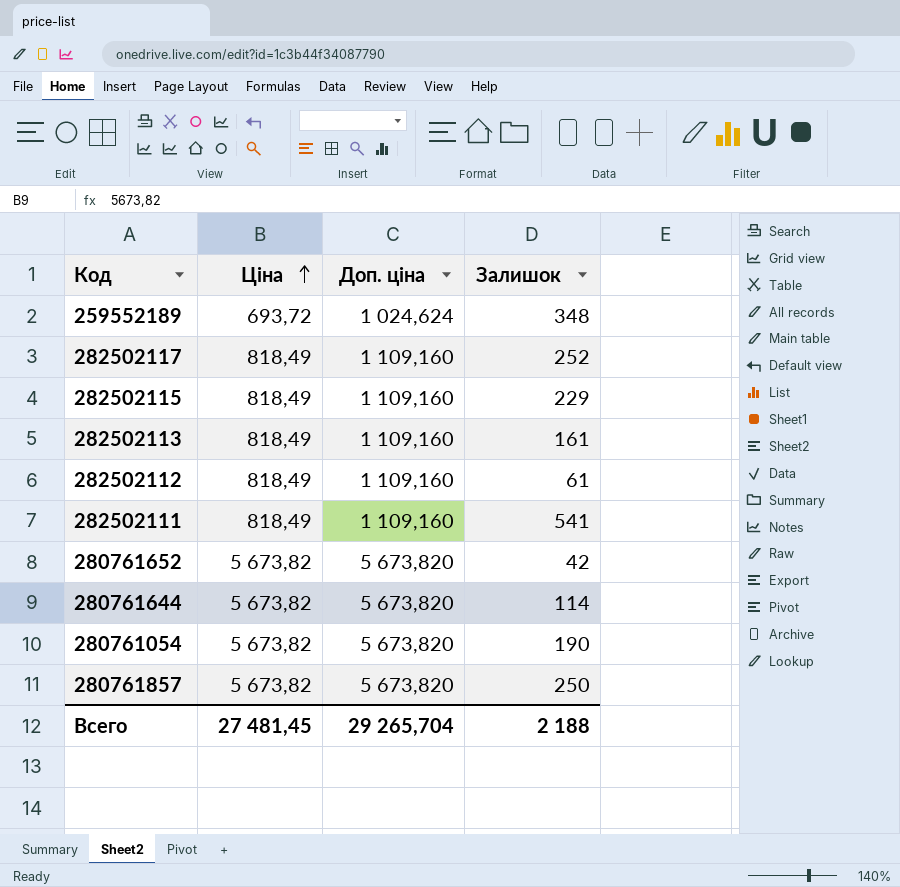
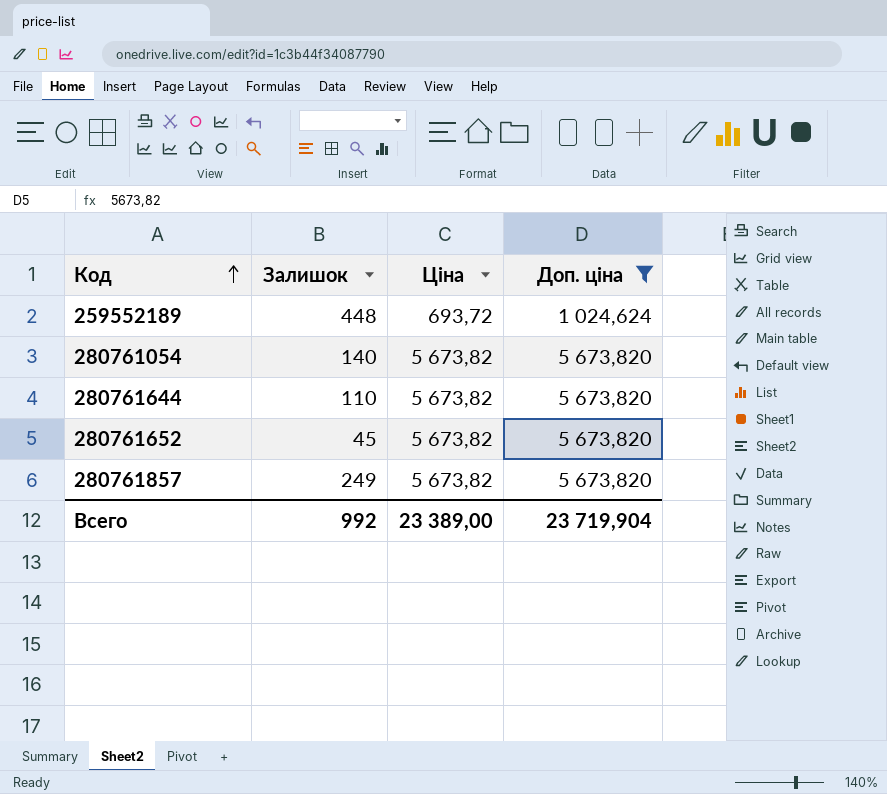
filter: none -> Доп. ціна != 1 109,160
row order: Ціна ascending -> Код ascending
column Залишок | position: 4 -> 2
259552189 | Залишок: 348 -> 448
280761054 | Залишок: 190 -> 140
280761644 | Залишок: 114 -> 110
280761652 | Залишок: 42 -> 45
280761857 | Залишок: 250 -> 249
Всего | Залишок: 2 188 -> 992
Всего | Ціна: 27 481,45 -> 23 389,00
Всего | Доп. ціна: 29 265,704 -> 23 719,904

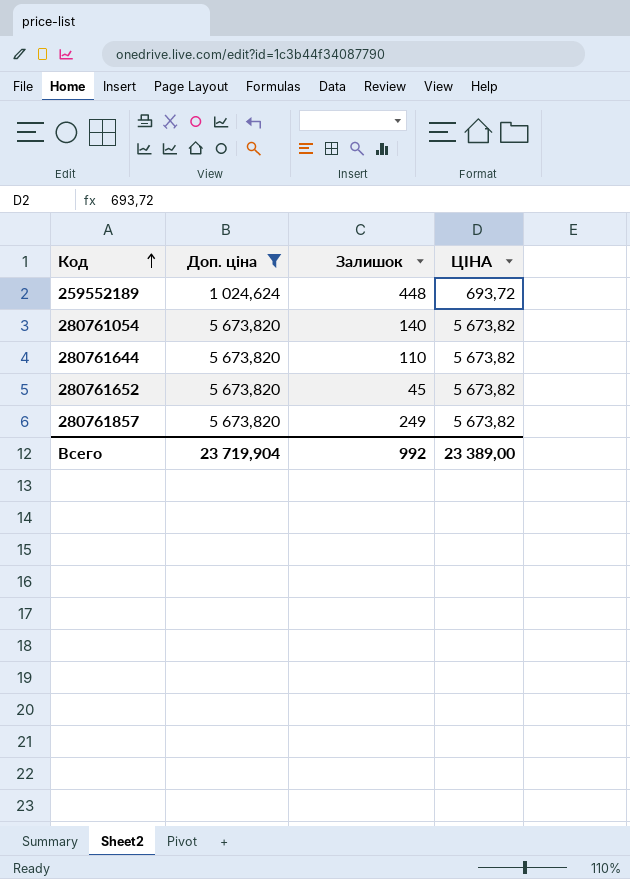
column Доп. ціна | position: 4 -> 2
column name: Ціна -> ЦІНА

